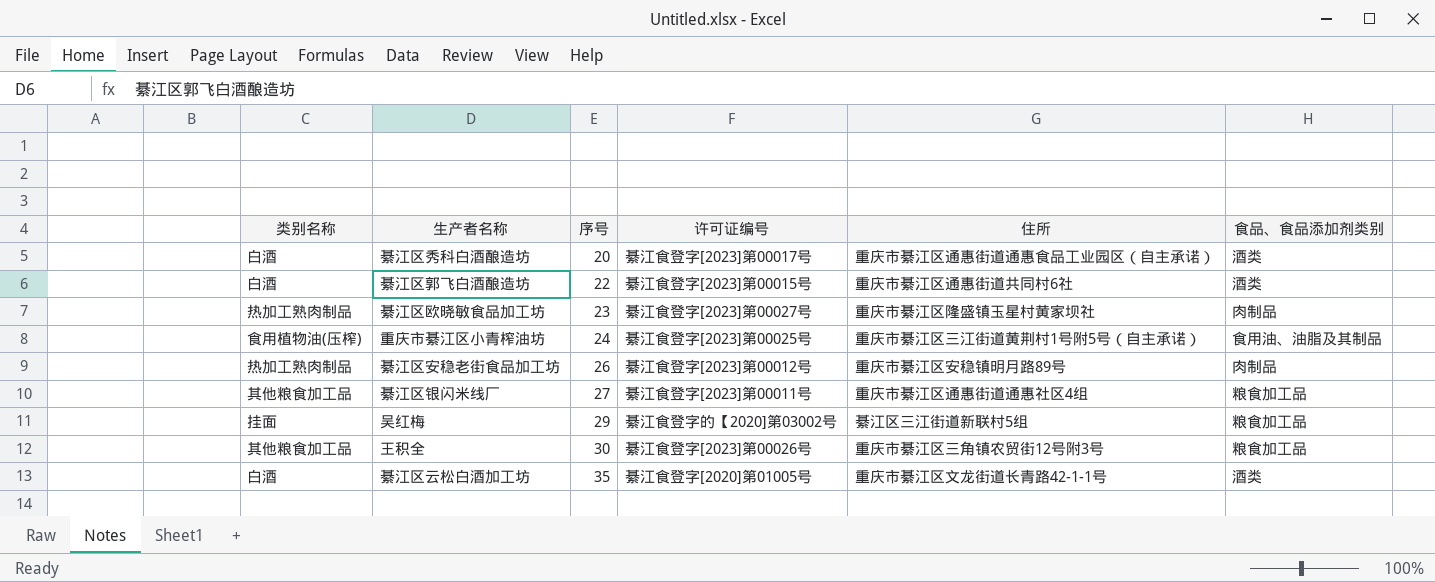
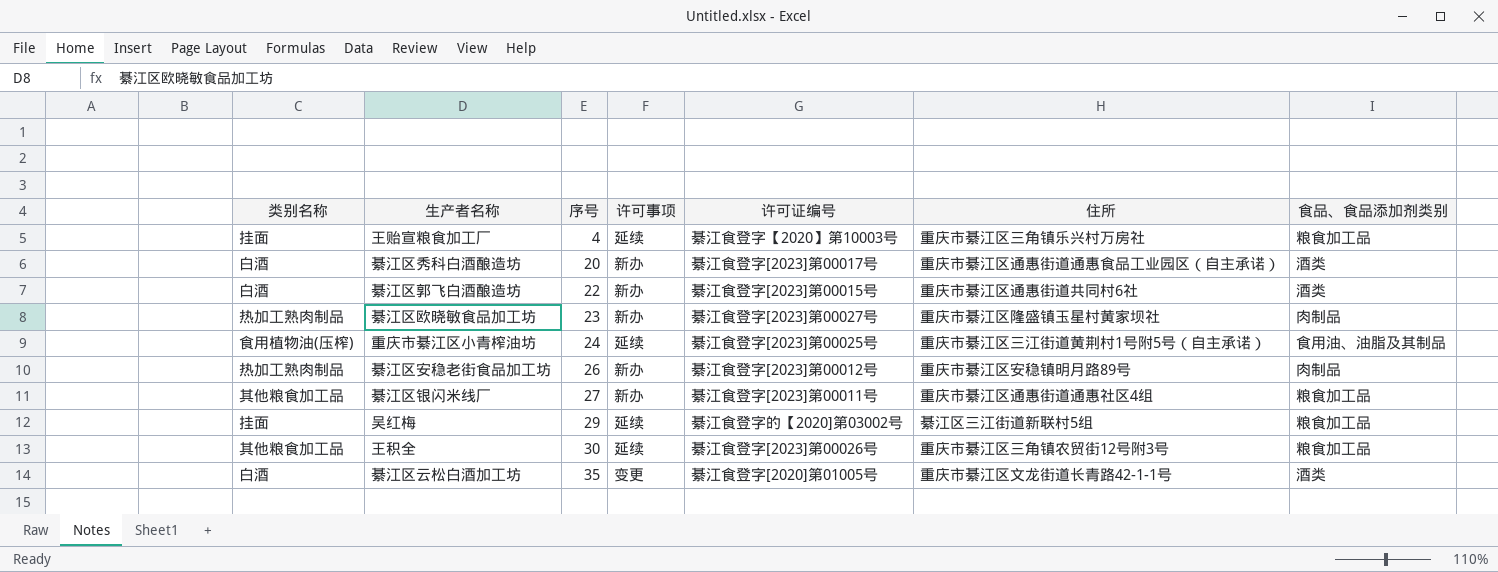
column 许可事项 | position: none -> 4
row 王贻宣粮食加工厂: none -> 挂面 | 4 | 延续 | 綦江食登字【2020】第10003号 | 重庆市綦江区三角镇乐兴村万房社 | 粮食加工品

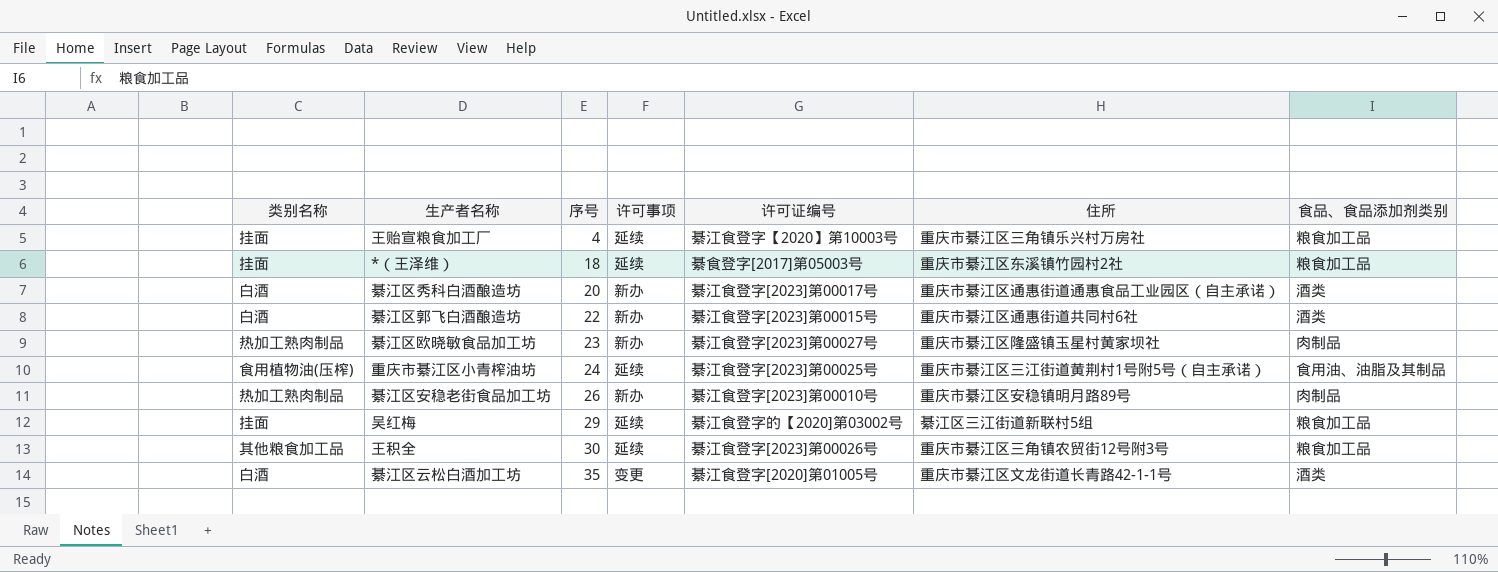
row 綦江区银闪米线厂: 其他粮食加工品 | 27 | 新办 | 綦江食登字[2023]第00011号 | 重庆市綦江区通惠街道通惠社区4组 | 粮食加工品 -> none
row *（王泽维）: none -> 挂面 | 18 | 延续 | 綦食登字[2017]第05003号 | 重庆市綦江区东溪镇竹园村2社 | 粮食加工品
綦江区安稳老街食品加工坊 | 许可证编号: 綦江食登字[2023]第00012号 -> 綦江食登字[2023]第00010号

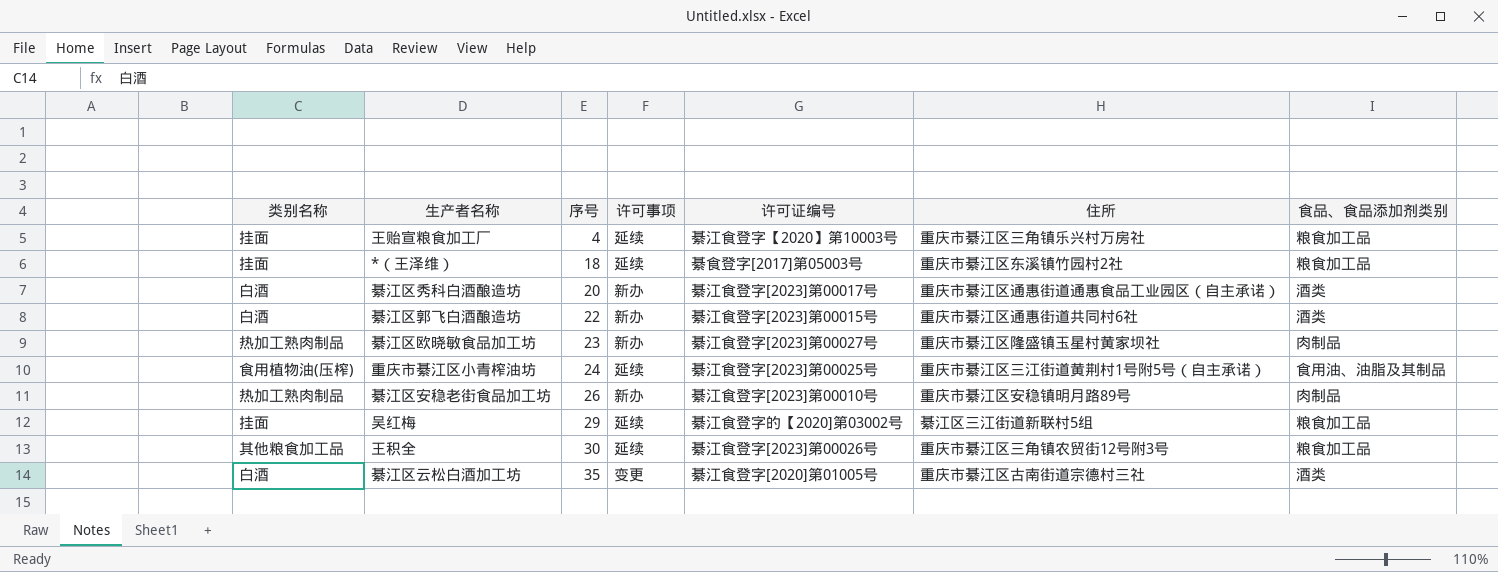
綦江区云松白酒加工坊 | 住所: 重庆市綦江区文龙街道长青路42-1-1号 -> 重庆市綦江区古南街道宗德村三社

